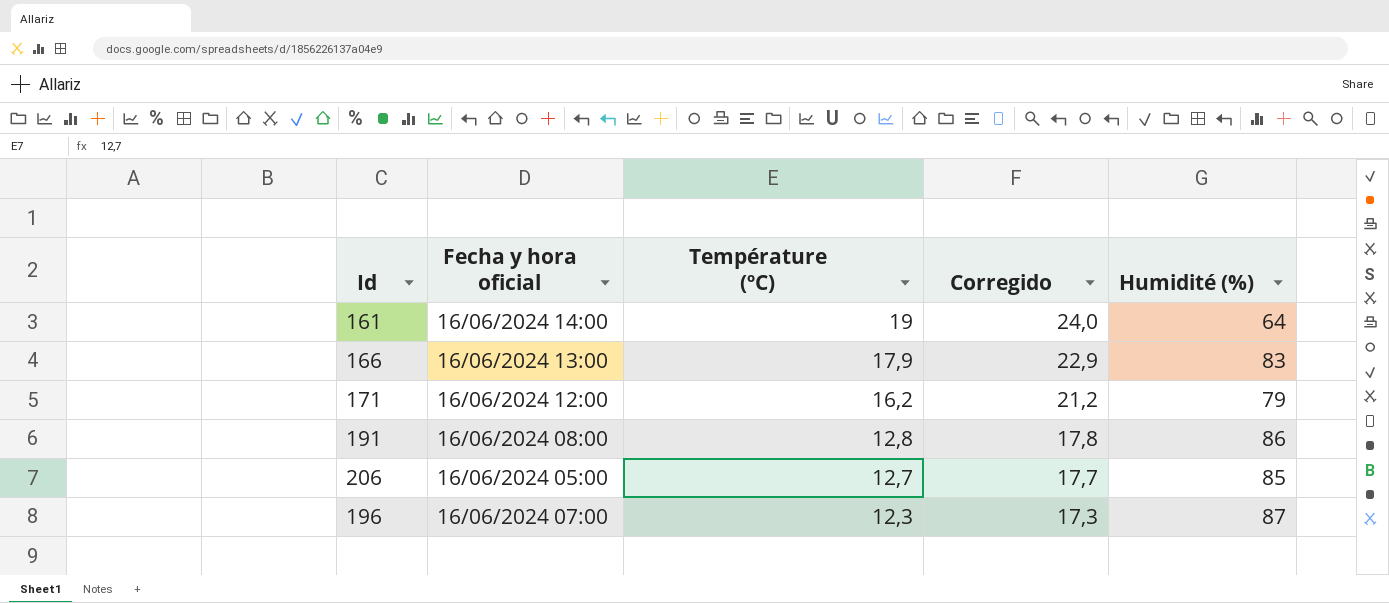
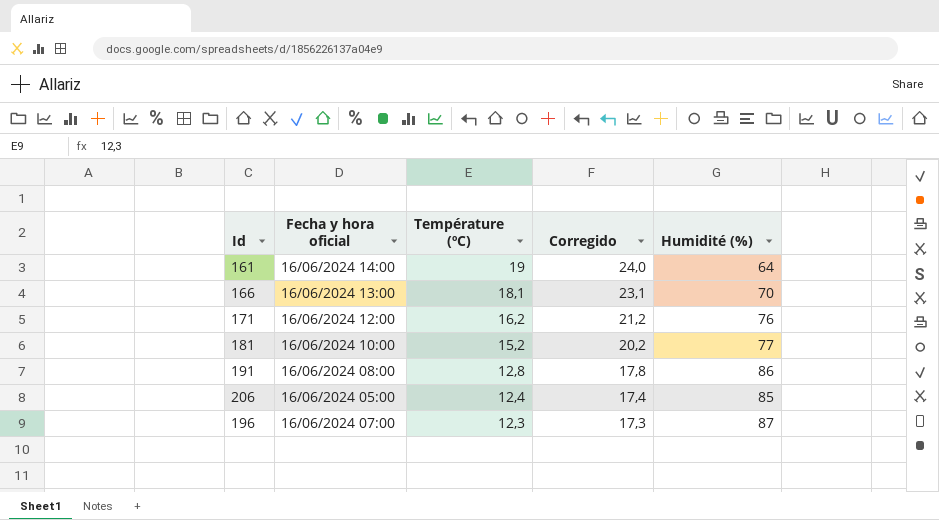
166 | Température (ºC): 17,9 -> 18,1
166 | Corregido: 22,9 -> 23,1
166 | Humidité (%): 83 -> 70
171 | Humidité (%): 79 -> 76
row 181: none -> 16/06/2024 10:00 | 15,2 | 20,2 | 77
206 | Température (ºC): 12,7 -> 12,4
206 | Corregido: 17,7 -> 17,4

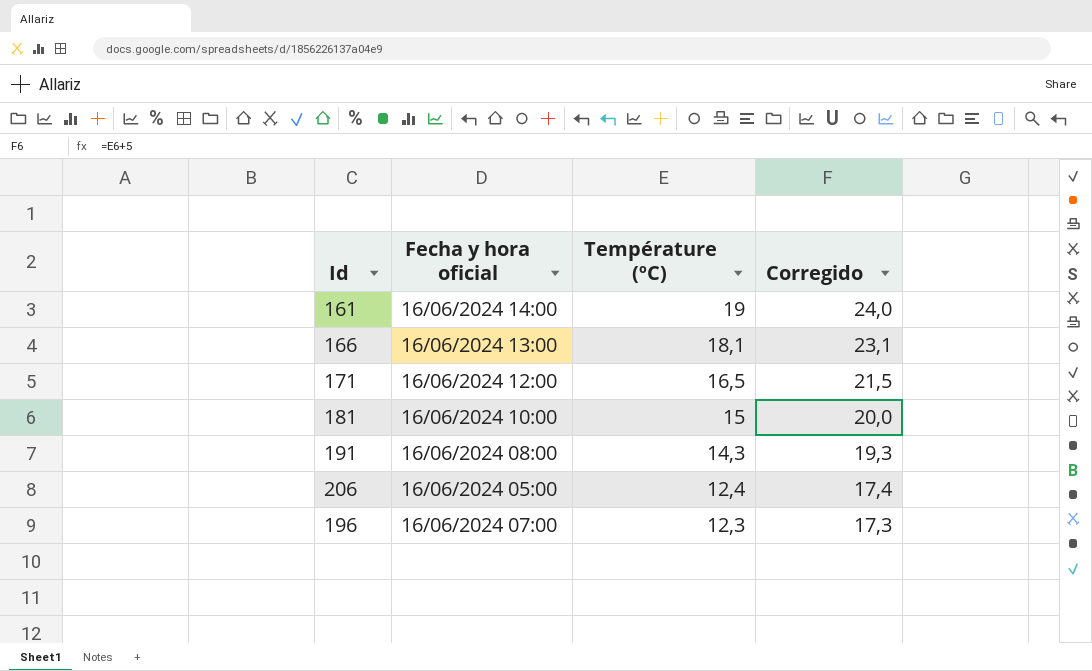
column Humidité (%) | position: 5 -> none
171 | Température (ºC): 16,2 -> 16,5
171 | Corregido: 21,2 -> 21,5
181 | Température (ºC): 15,2 -> 15
181 | Corregido: 20,2 -> 20,0
191 | Température (ºC): 12,8 -> 14,3
191 | Corregido: 17,8 -> 19,3

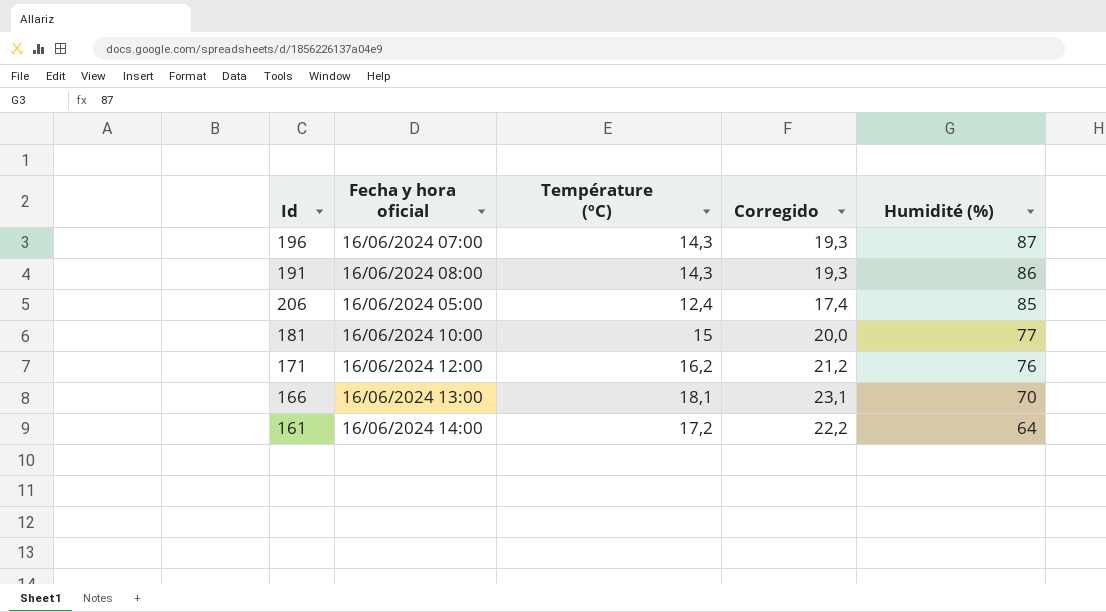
row order: Température (ºC) descending -> Humidité (%) descending
column Humidité (%) | position: none -> 5
196 | Température (ºC): 12,3 -> 14,3
196 | Corregido: 17,3 -> 19,3
171 | Température (ºC): 16,5 -> 16,2
171 | Corregido: 21,5 -> 21,2
161 | Température (ºC): 19 -> 17,2
161 | Corregido: 24,0 -> 22,2

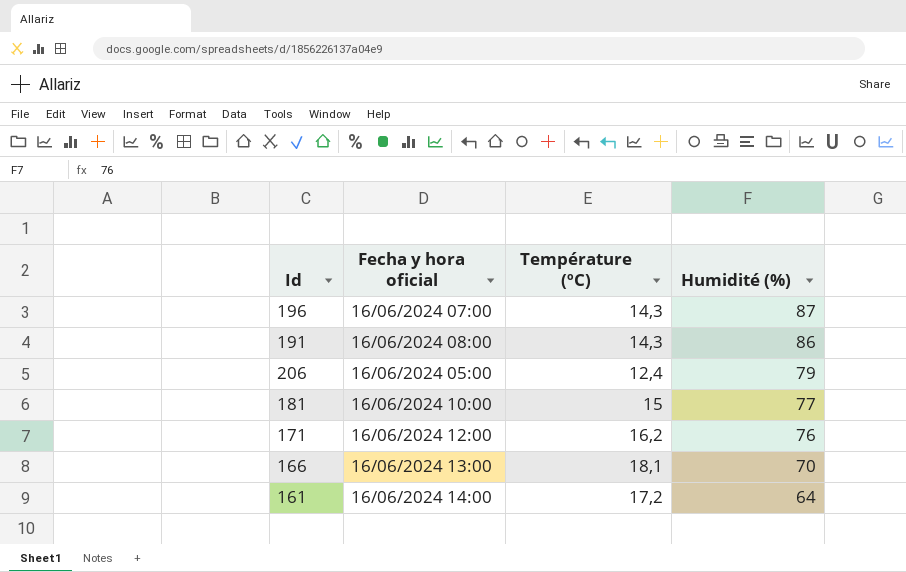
column Corregido | formula: [Température (ºC)] + 5 -> none
206 | Humidité (%): 85 -> 79

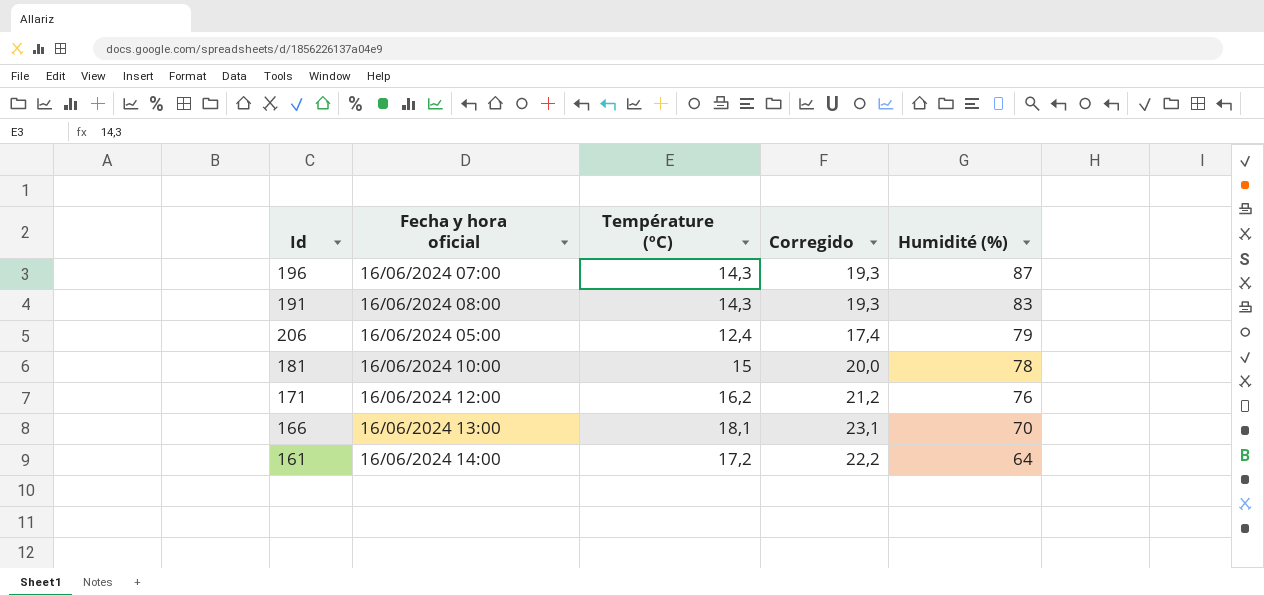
column Corregido | formula: none -> [Température (ºC)] + 5
191 | Humidité (%): 86 -> 83
181 | Humidité (%): 77 -> 78

